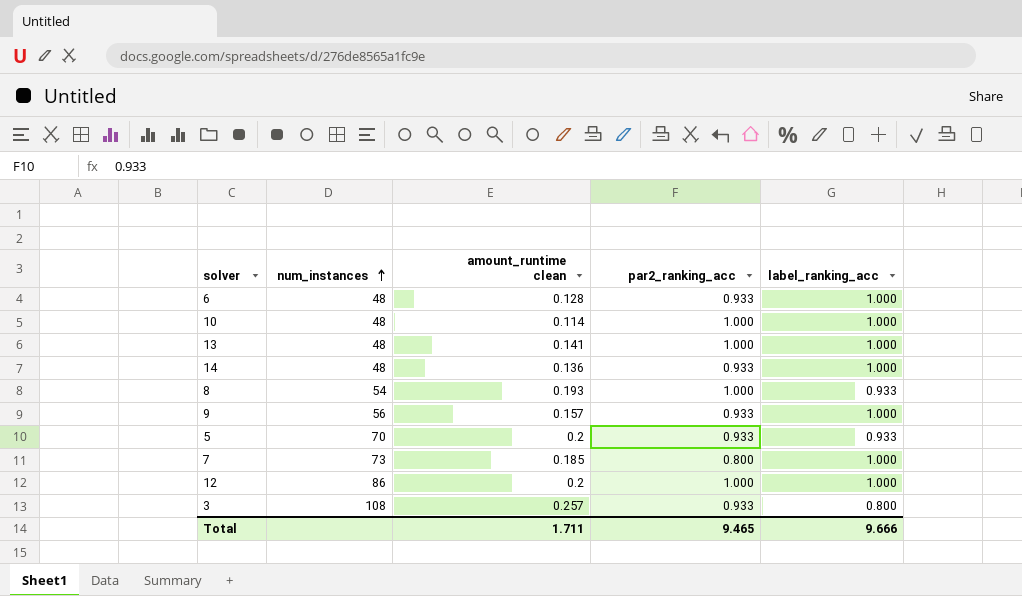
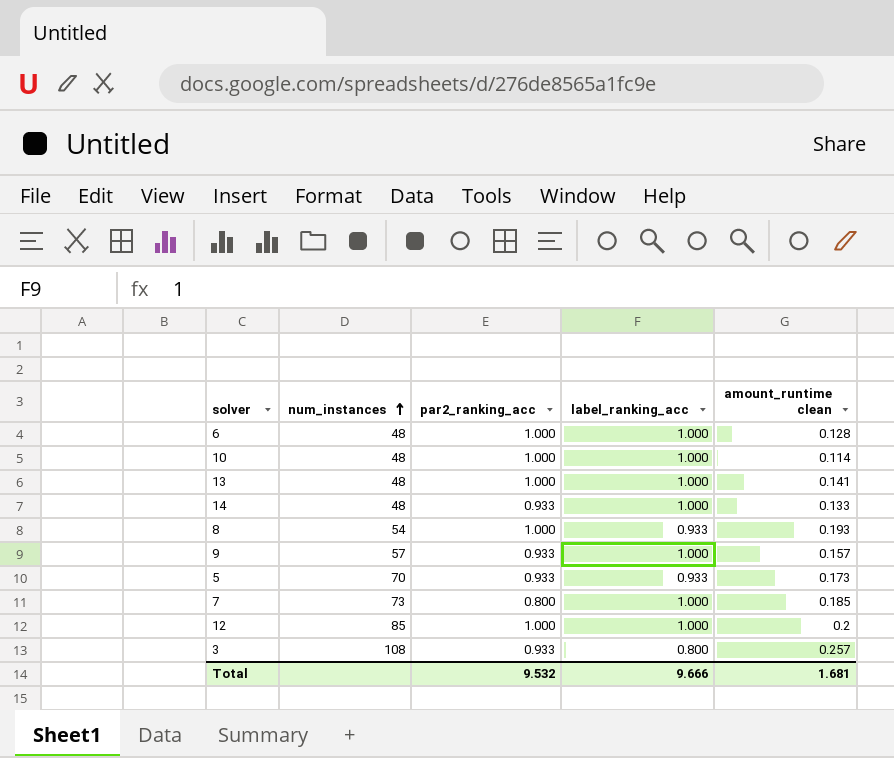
column amount_runtime clean | position: 3 -> 5
6 | par2_ranking_acc: 0.933 -> 1.000
14 | amount_runtime clean: 0.136 -> 0.133
9 | num_instances: 56 -> 57
5 | amount_runtime clean: 0.2 -> 0.173
12 | num_instances: 86 -> 85
Total | par2_ranking_acc: 9.465 -> 9.532
Total | amount_runtime clean: 1.711 -> 1.681

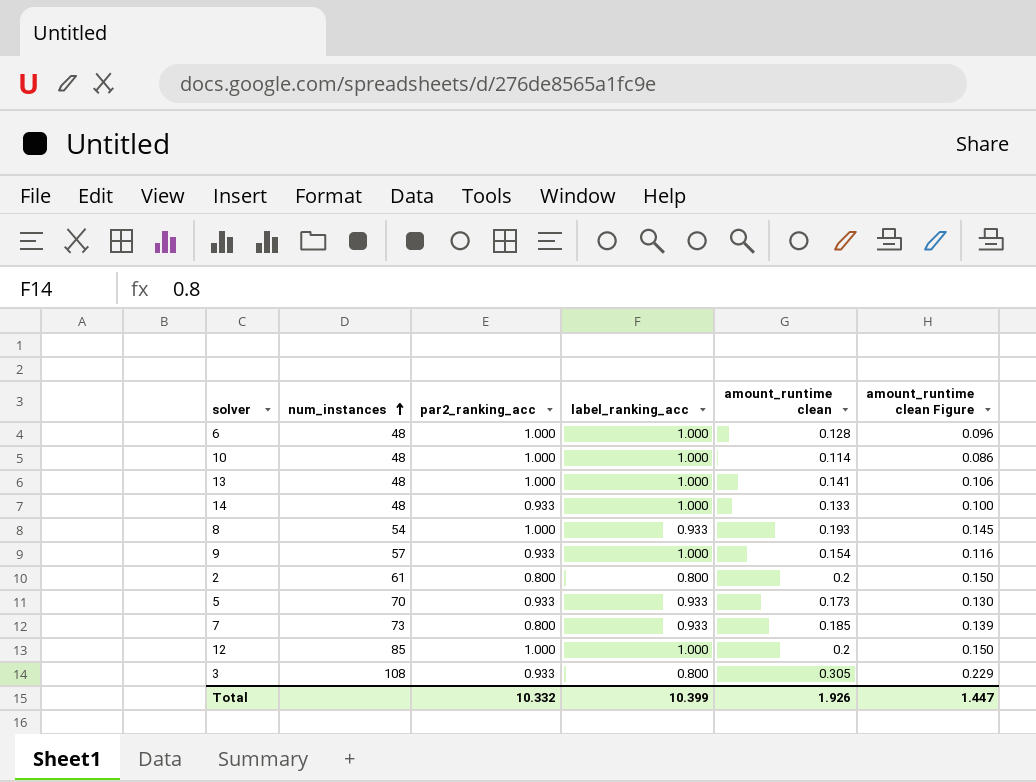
column amount_runtime clean Figure | formula: none -> [amount_runtime clean] * 0.75
9 | amount_runtime clean: 0.157 -> 0.154
row 2: none -> 61 | 0.800 | 0.800 | 0.2 | 0.150
7 | label_ranking_acc: 1.000 -> 0.933
3 | amount_runtime clean: 0.257 -> 0.305
Total | par2_ranking_acc: 9.532 -> 10.332
Total | label_ranking_acc: 9.666 -> 10.399
Total | amount_runtime clean: 1.681 -> 1.926

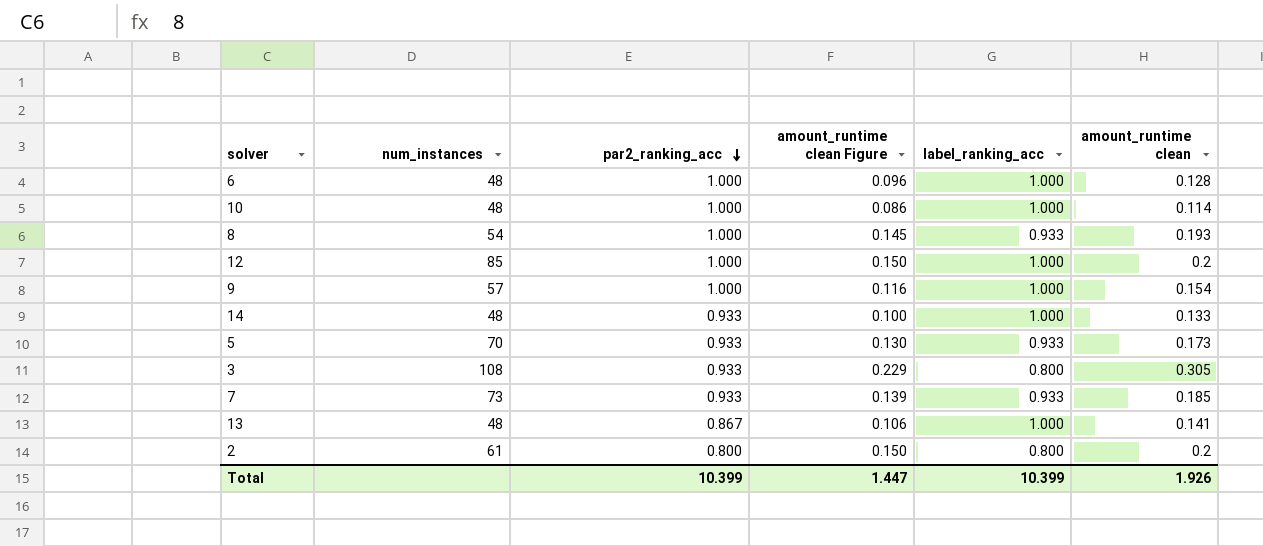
row order: num_instances ascending -> par2_ranking_acc descending
column amount_runtime clean Figure | position: 6 -> 4
9 | par2_ranking_acc: 0.933 -> 1.000
7 | par2_ranking_acc: 0.800 -> 0.933
13 | par2_ranking_acc: 1.000 -> 0.867
Total | par2_ranking_acc: 10.332 -> 10.399

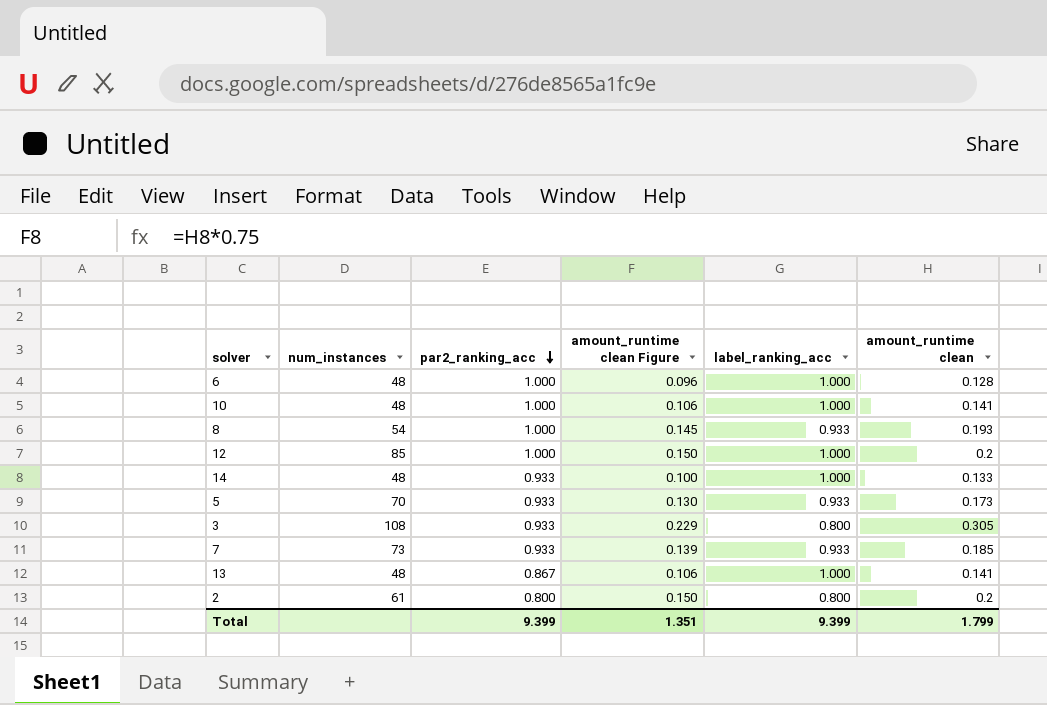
row 9: 57 | 1.000 | 0.116 | 1.000 | 0.154 -> none
10 | amount_runtime clean Figure: 0.086 -> 0.106
10 | amount_runtime clean: 0.114 -> 0.141
Total | par2_ranking_acc: 10.399 -> 9.399
Total | amount_runtime clean Figure: 1.447 -> 1.351
Total | label_ranking_acc: 10.399 -> 9.399
Total | amount_runtime clean: 1.926 -> 1.799

